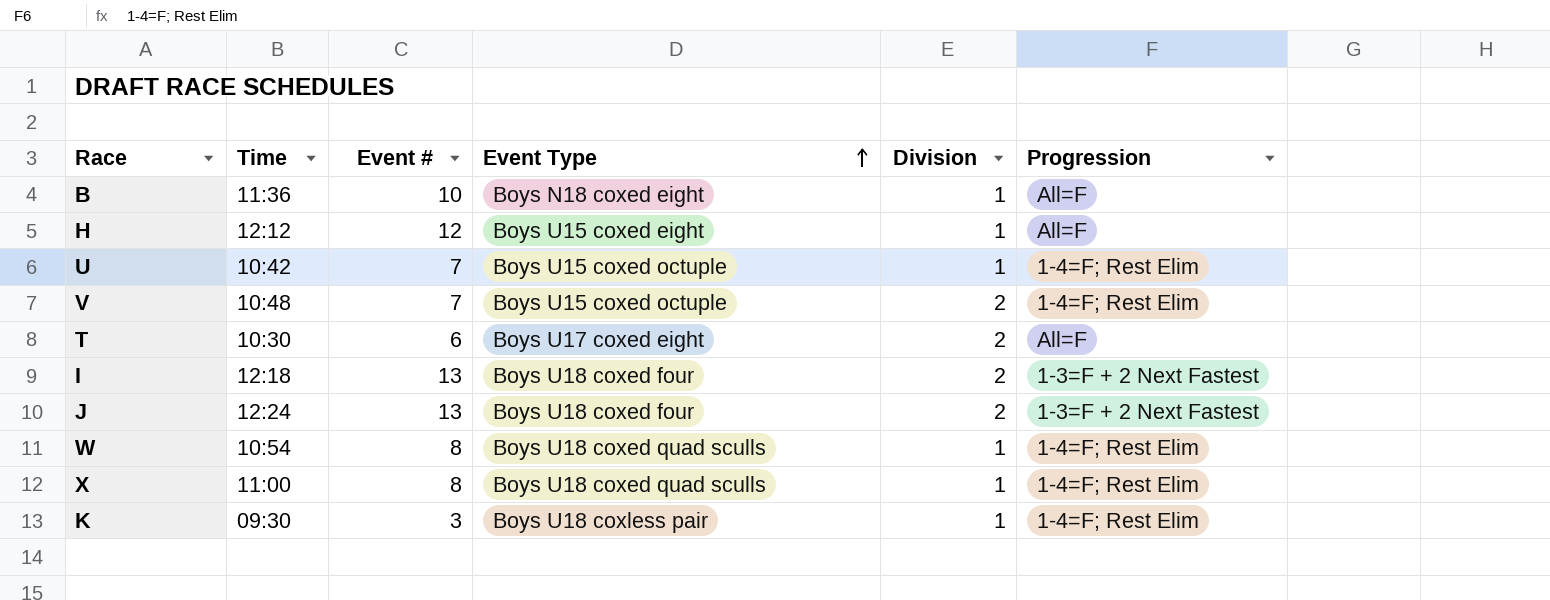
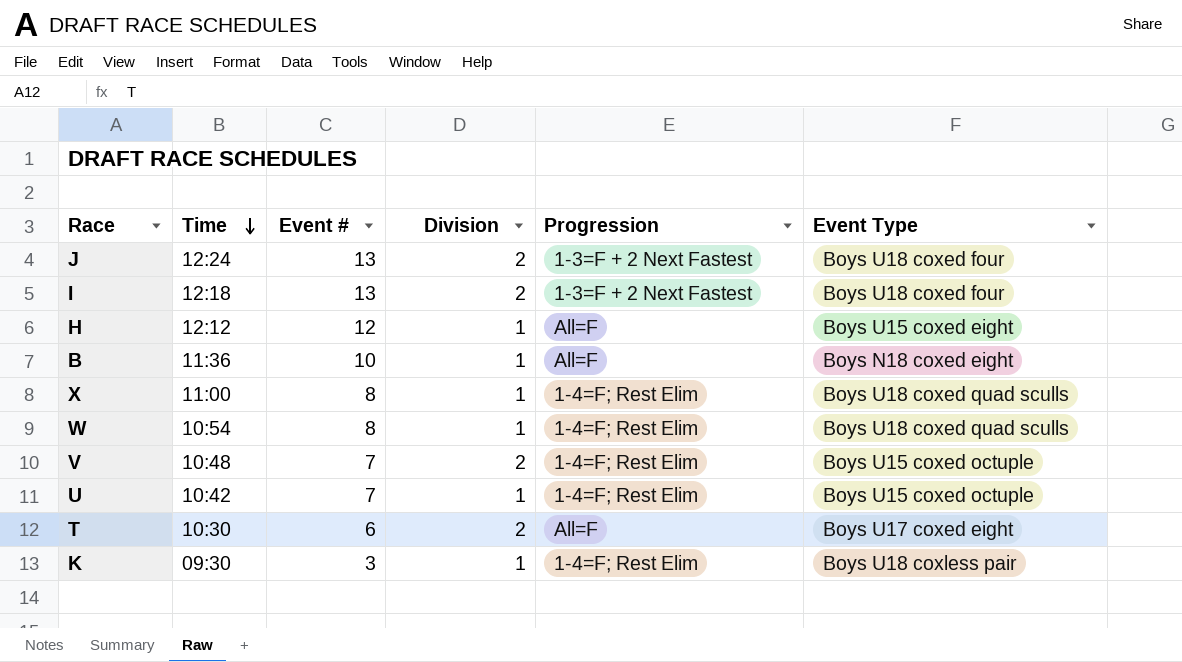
row order: Event Type ascending -> Time descending
column Event Type | position: 4 -> 6

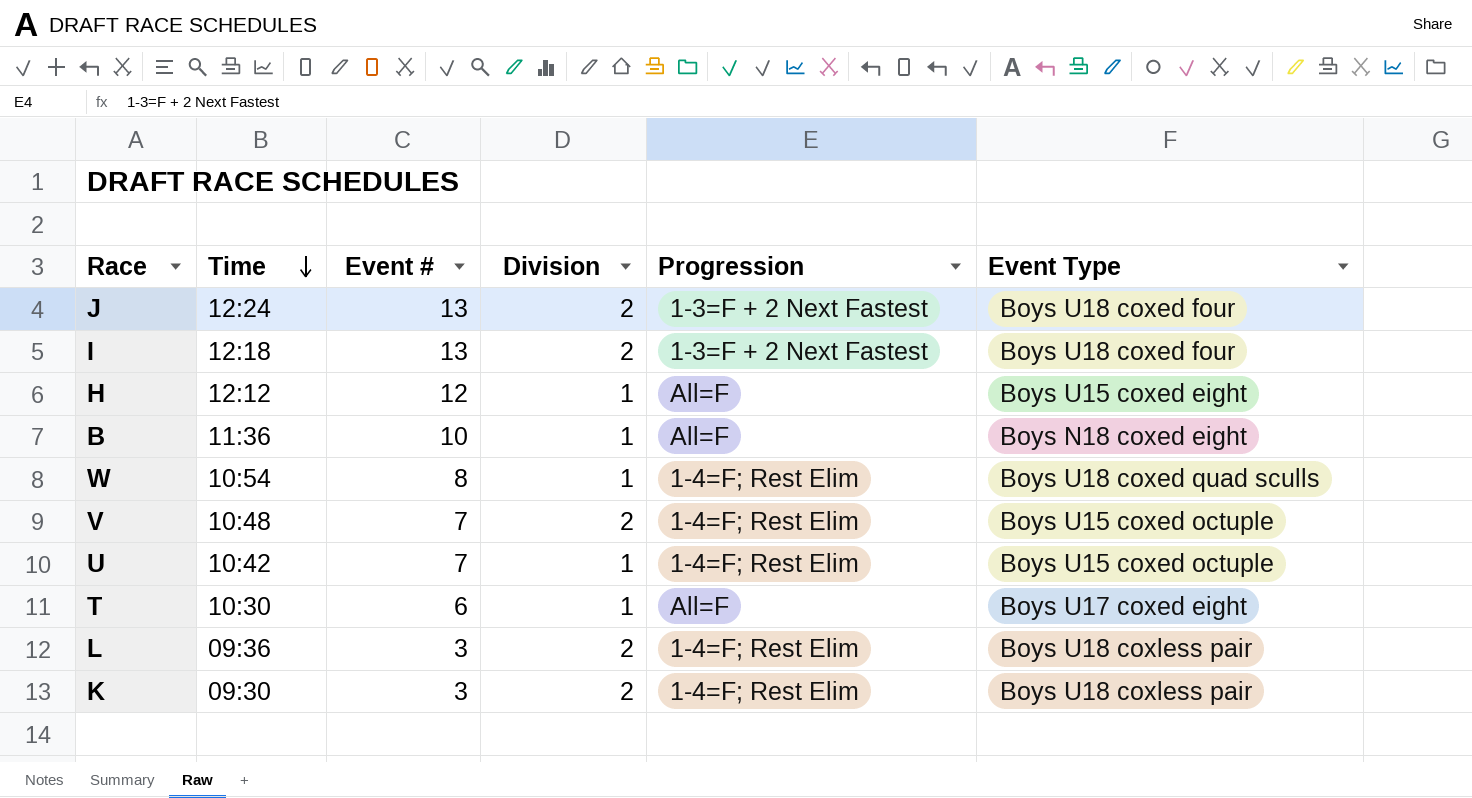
row X: 11:00 | 8 | 1 | 1-4=F; Rest Elim | Boys U18 coxed quad sculls -> none
T | Division: 2 -> 1
row L: none -> 09:36 | 3 | 2 | 1-4=F; Rest Elim | Boys U18 coxless pair
K | Division: 1 -> 2

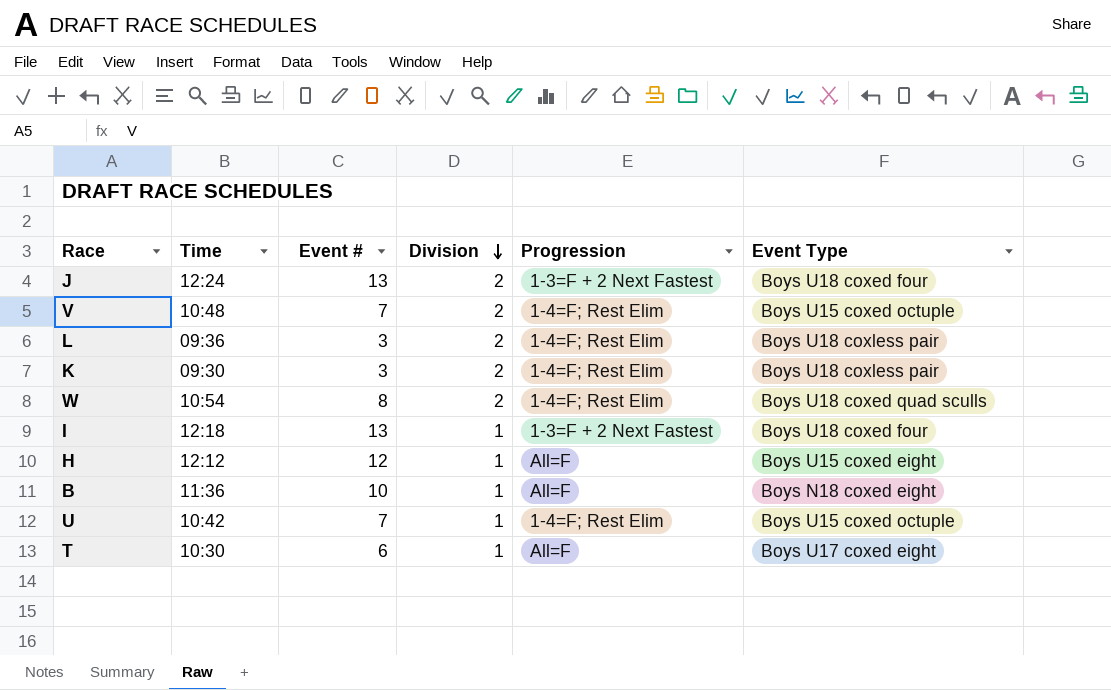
row order: Time descending -> Division descending
W | Division: 1 -> 2
I | Division: 2 -> 1

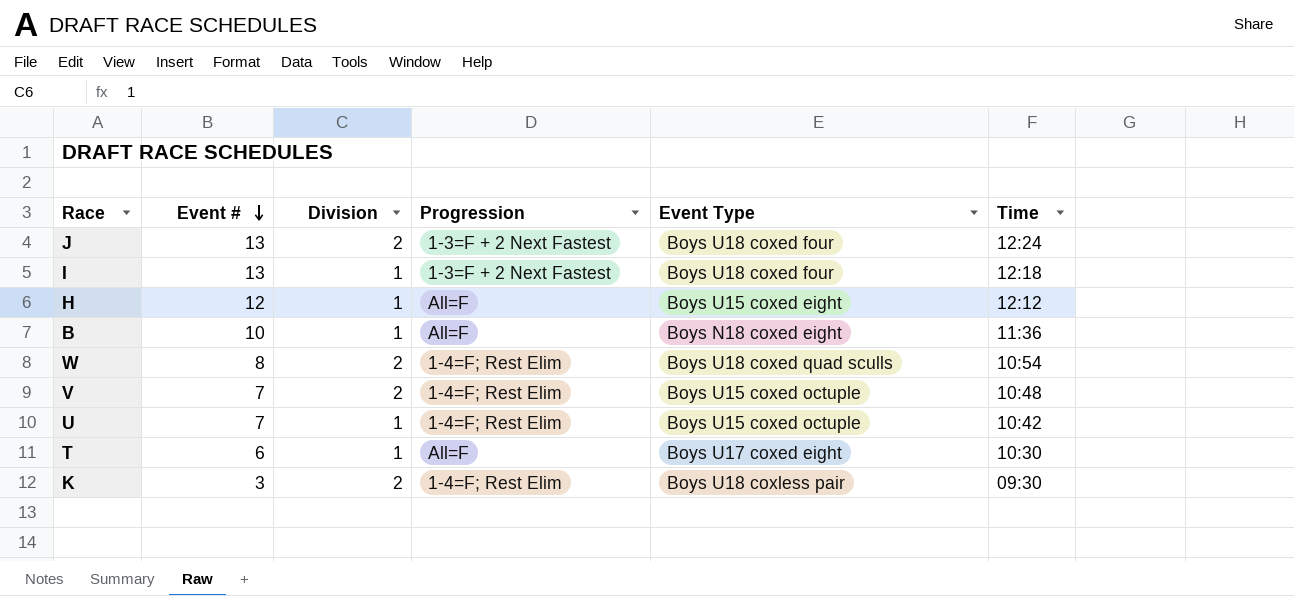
row order: Division descending -> Event # descending
column Time | position: 2 -> 6
row L: 09:36 | 3 | 2 | 1-4=F; Rest Elim | Boys U18 coxless pair -> none

